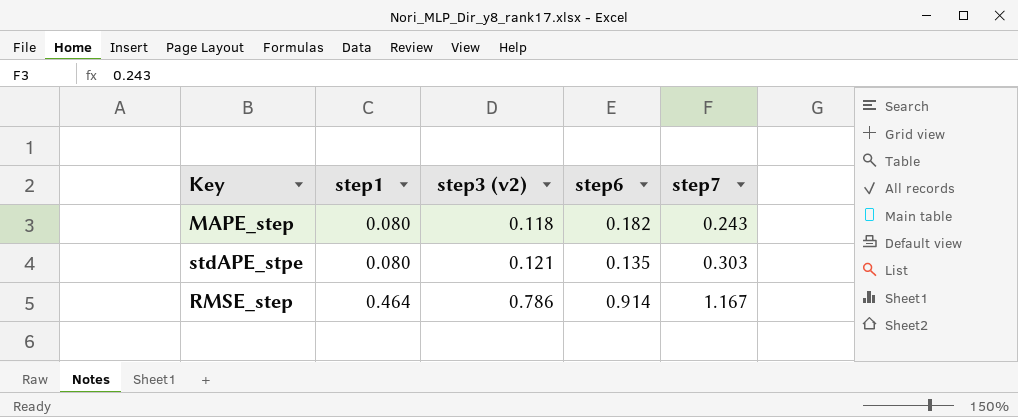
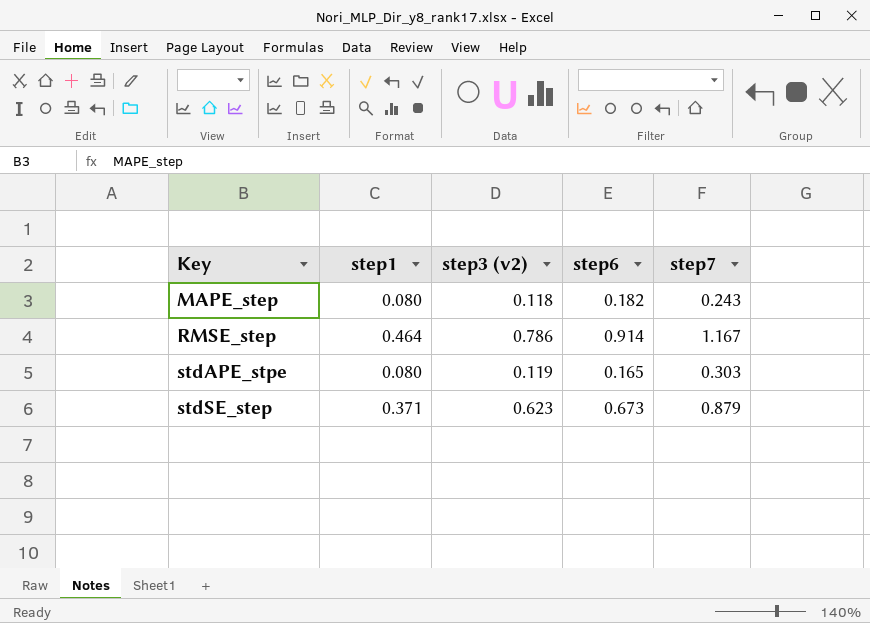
row order: step1 ascending -> Key ascending
stdAPE_stpe | step3 (v2): 0.121 -> 0.119
stdAPE_stpe | step6: 0.135 -> 0.165
row stdSE_step: none -> 0.371 | 0.623 | 0.673 | 0.879

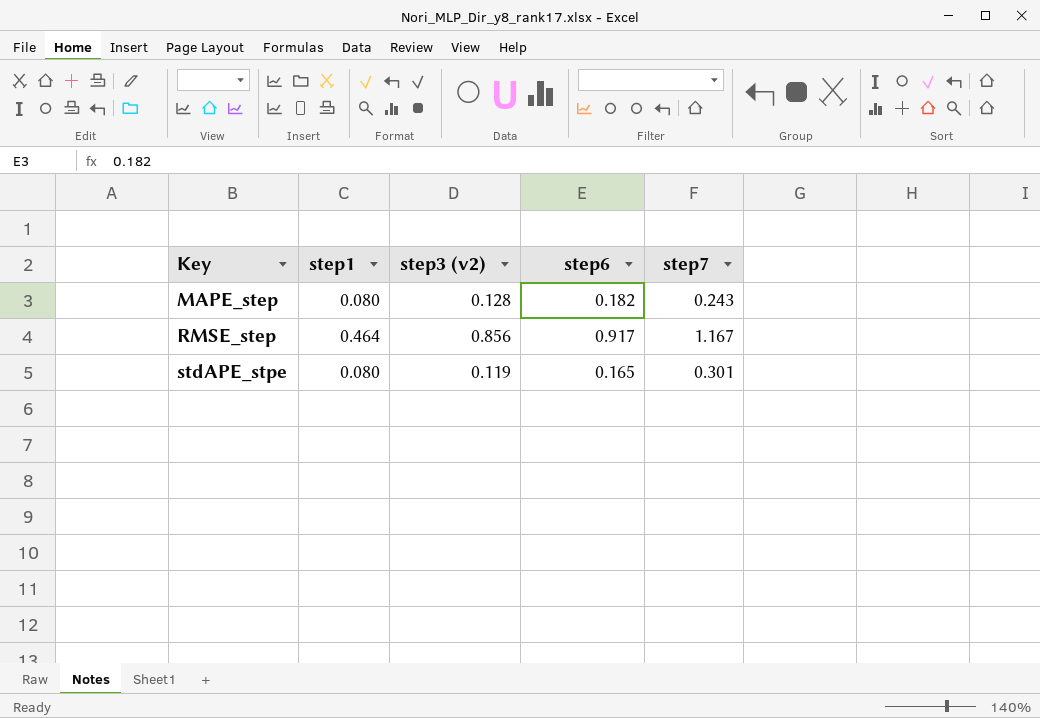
row stdSE_step: 0.371 | 0.623 | 0.673 | 0.879 -> none
MAPE_step | step3 (v2): 0.118 -> 0.128
RMSE_step | step3 (v2): 0.786 -> 0.856
RMSE_step | step6: 0.914 -> 0.917
stdAPE_stpe | step7: 0.303 -> 0.301

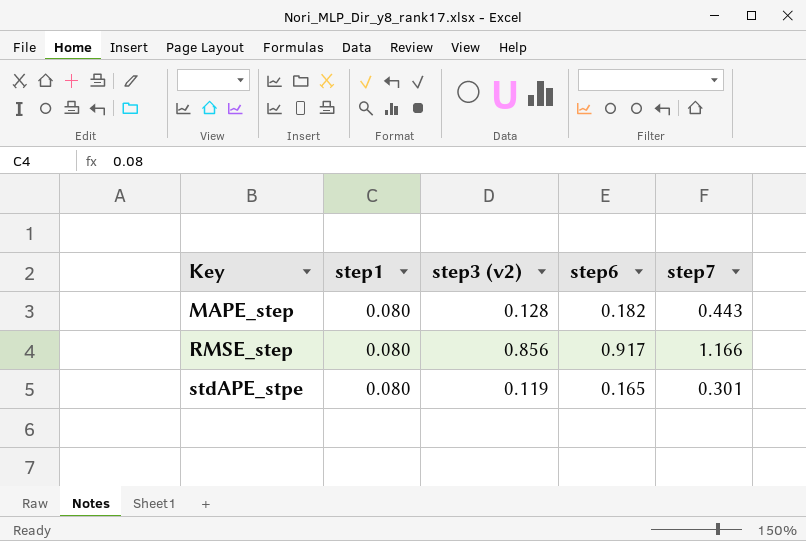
MAPE_step | step7: 0.243 -> 0.443
RMSE_step | step1: 0.464 -> 0.080
RMSE_step | step7: 1.167 -> 1.166

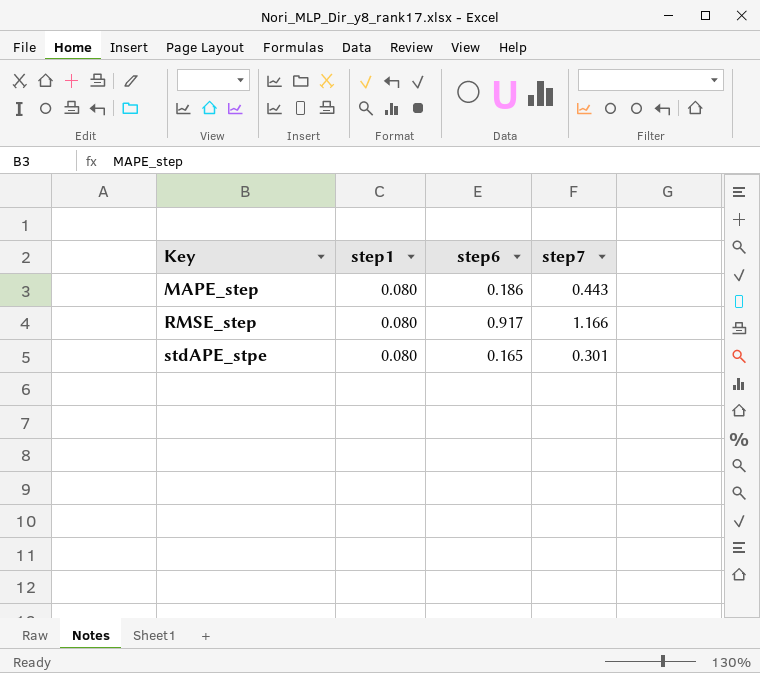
column step3 (v2) | position: 3 -> none
MAPE_step | step6: 0.182 -> 0.186

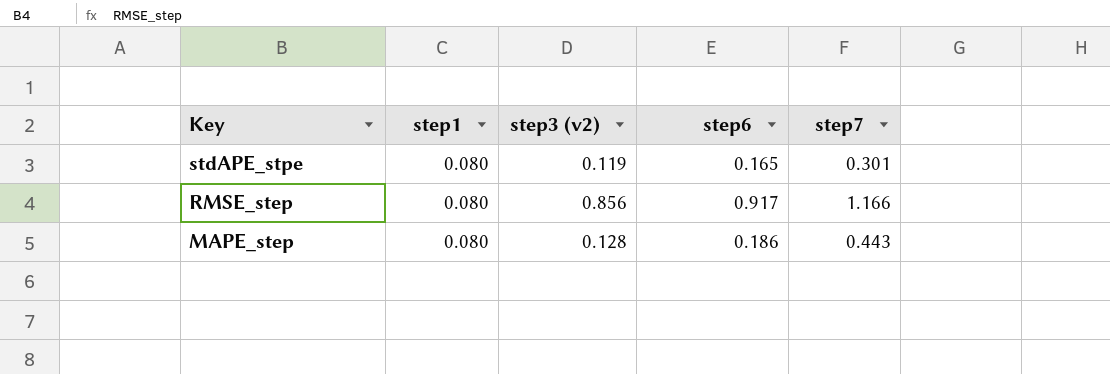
row order: Key ascending -> Key descending
column step3 (v2) | position: none -> 3

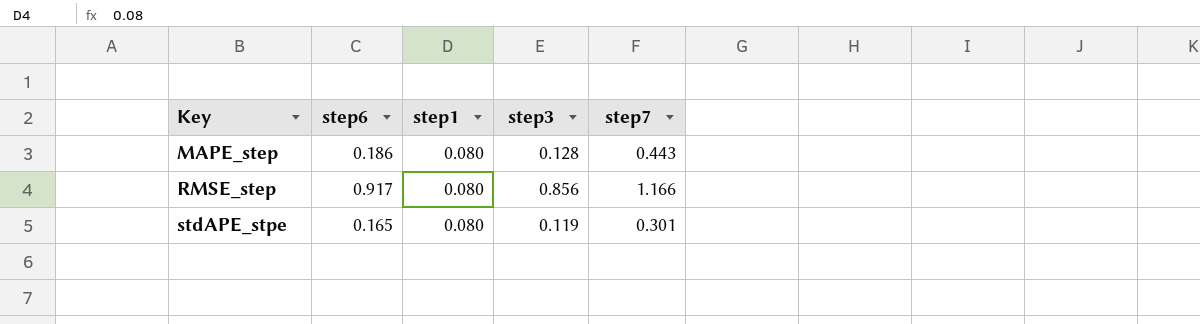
row order: Key descending -> Key ascending
column step6 | position: 4 -> 2
column name: step3 (v2) -> step3

